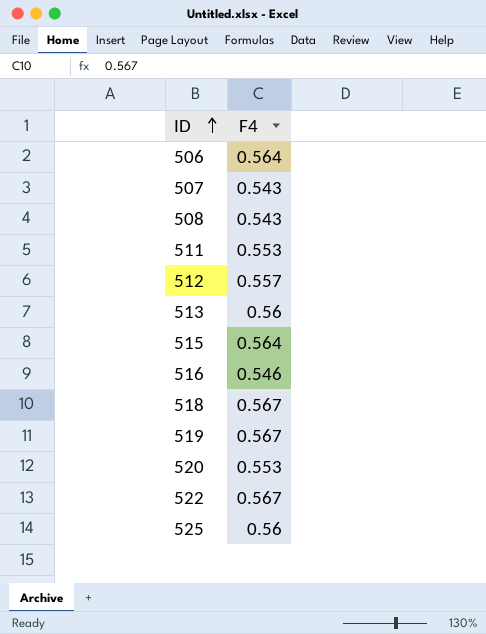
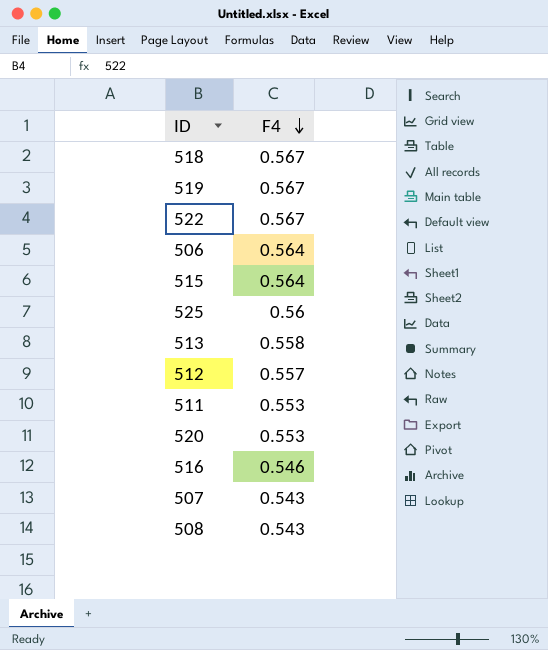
row order: ID ascending -> F4 descending
513 | F4: 0.56 -> 0.558

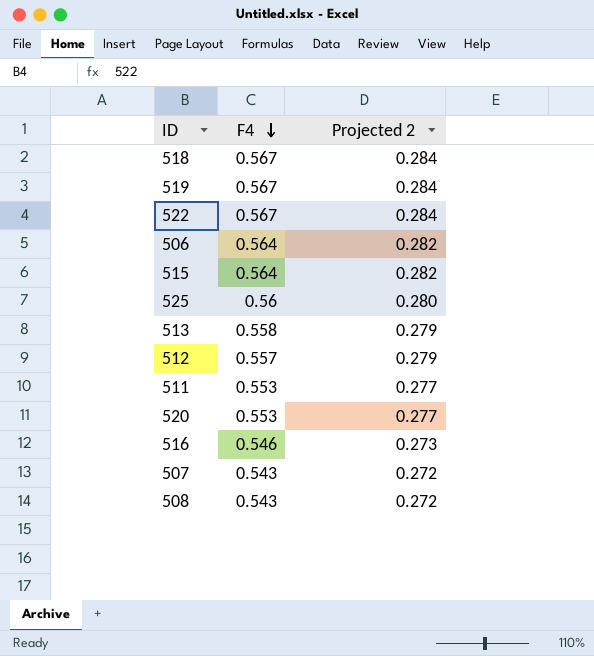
column Projected 2 | formula: none -> [F4] * 0.5

